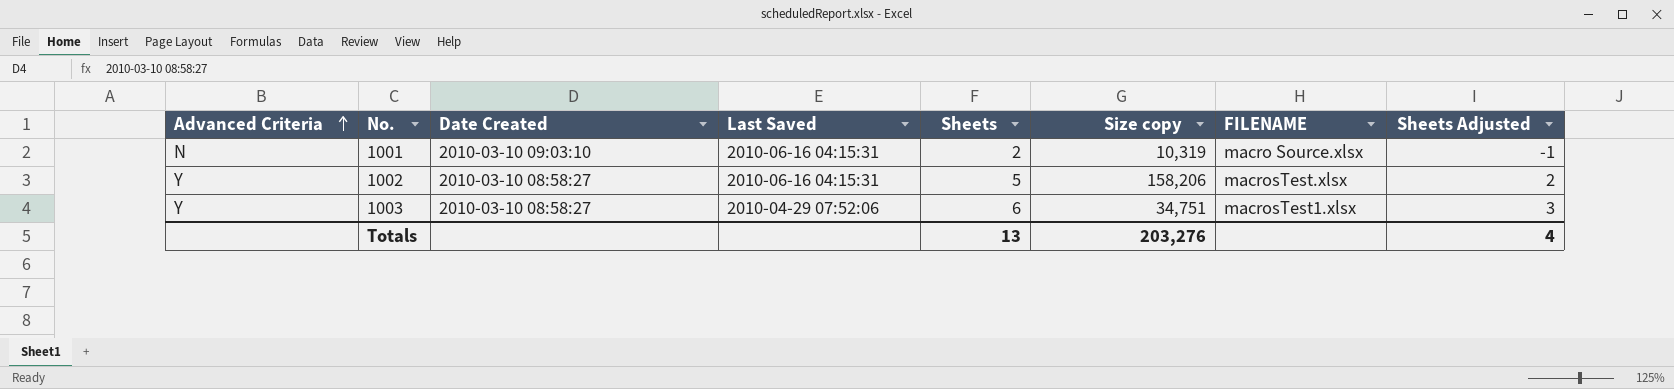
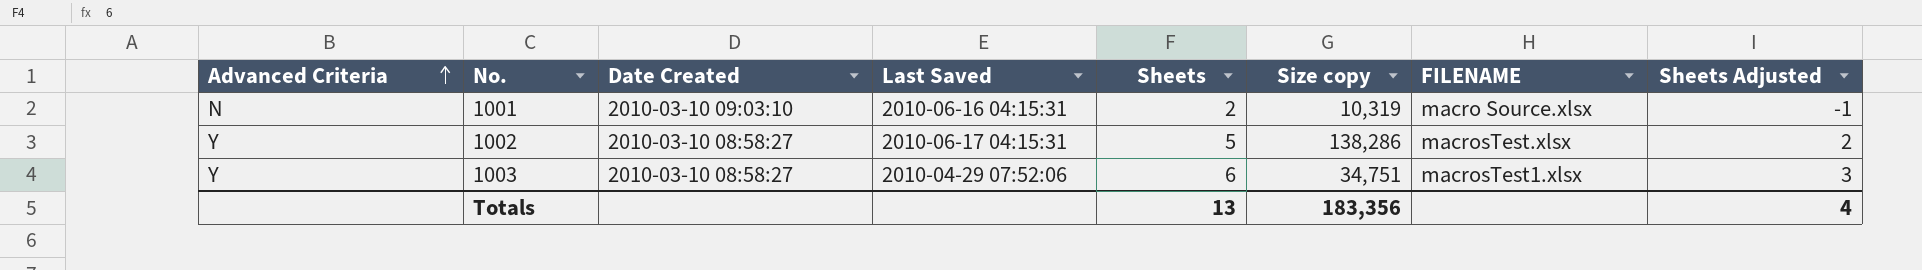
1002 | Last Saved: 2010-06-16 04:15:31 -> 2010-06-17 04:15:31
1002 | Size copy: 158,206 -> 138,286
Totals | Size copy: 203,276 -> 183,356

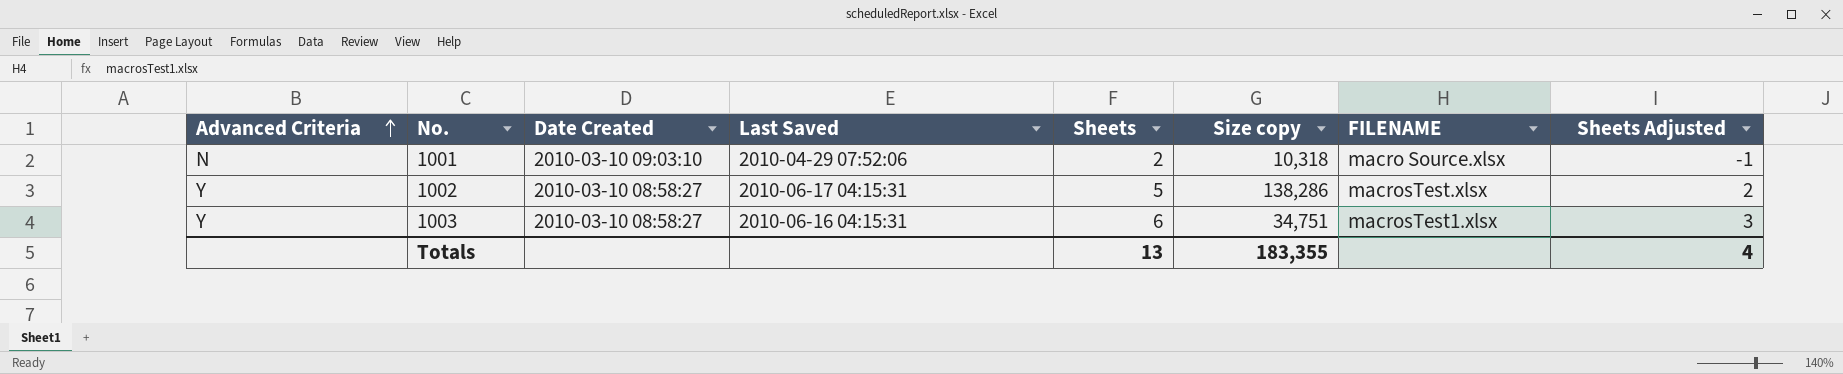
1001 | Last Saved: 2010-06-16 04:15:31 -> 2010-04-29 07:52:06
1001 | Size copy: 10,319 -> 10,318
1003 | Last Saved: 2010-04-29 07:52:06 -> 2010-06-16 04:15:31
Totals | Size copy: 183,356 -> 183,355

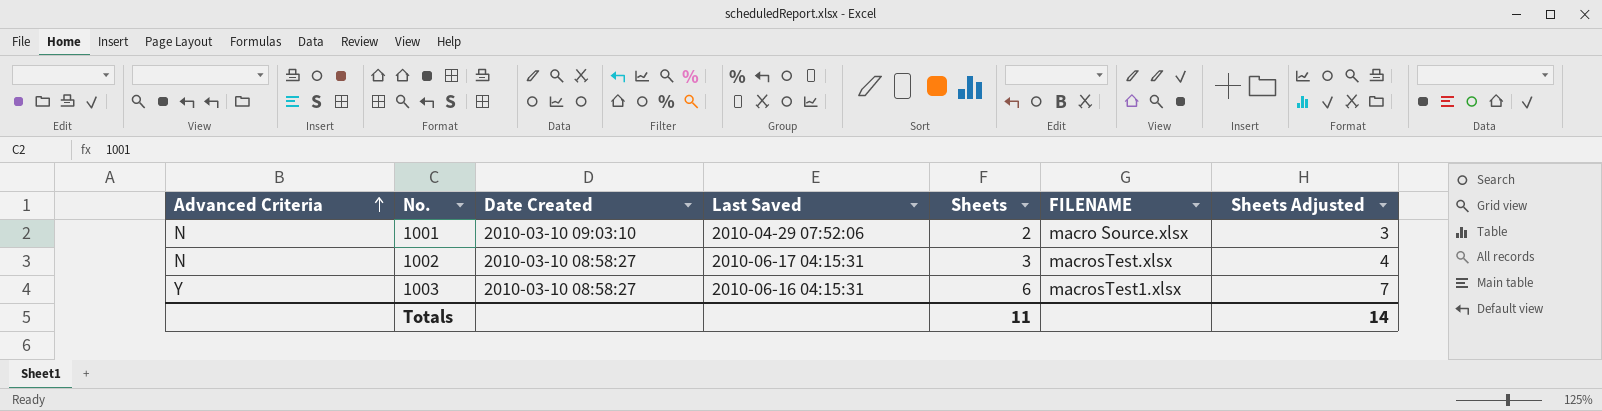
column Size copy | position: 6 -> none
column Sheets Adjusted | formula: [Sheets] - 3 -> [Sheets] + 1
1002 | Advanced Criteria: Y -> N
1002 | Sheets: 5 -> 3
Totals | Sheets: 13 -> 11
Totals | Sheets Adjusted: 4 -> 14

